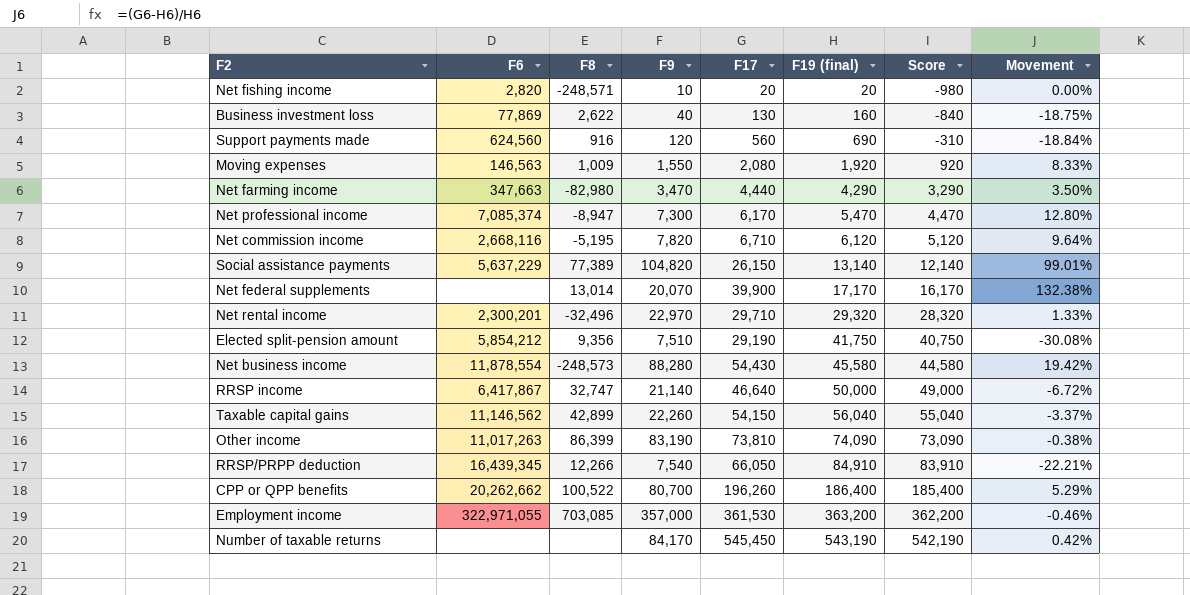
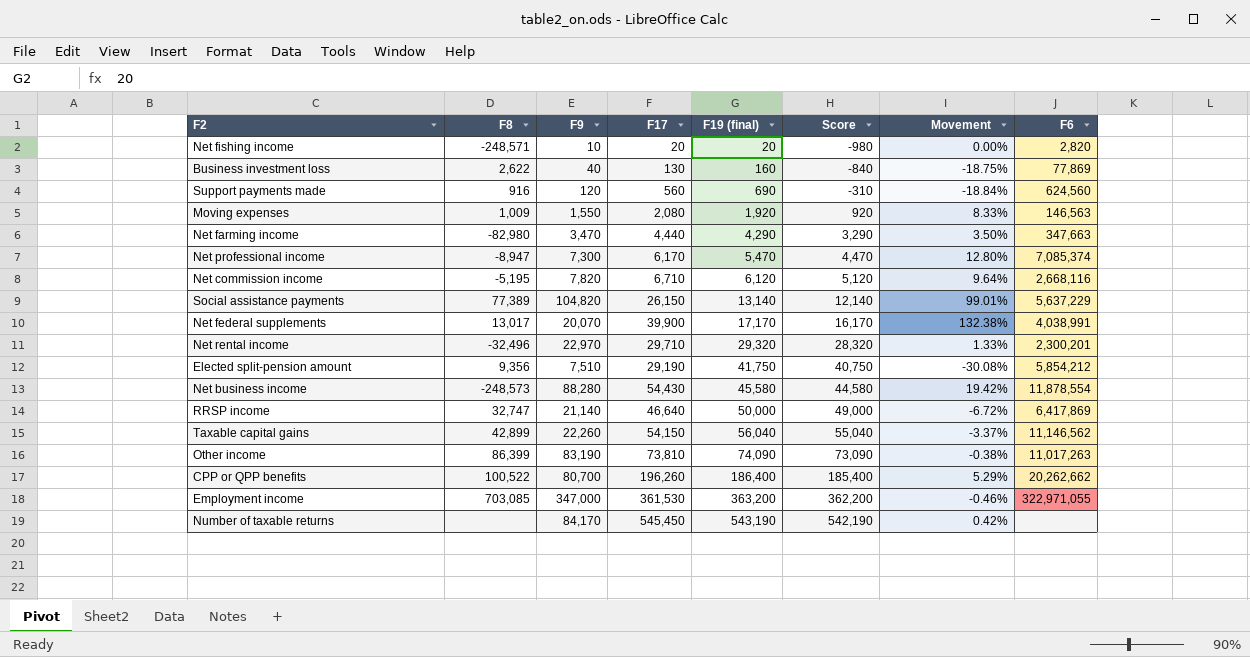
column F6 | position: 2 -> 8
row RRSP/PRPP deduction: 16,439,345 | 12,266 | 7,540 | 66,050 | 84,910 | 83,910 | -22.21% -> none
Net federal supplements | F8: 13,014 -> 13,017
Net federal supplements | F6: none -> 4,038,991
RRSP income | F6: 6,417,867 -> 6,417,869
Employment income | F9: 357,000 -> 347,000

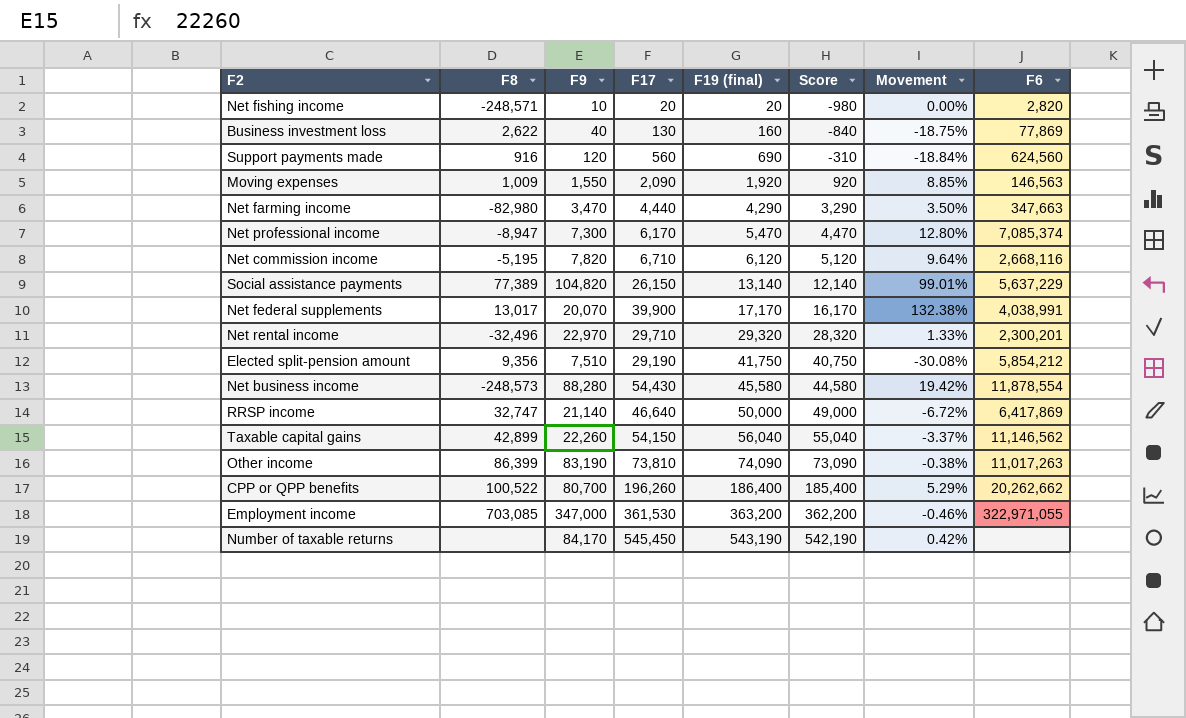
Moving expenses | F17: 2,080 -> 2,090
Moving expenses | Movement: 8.33% -> 8.85%

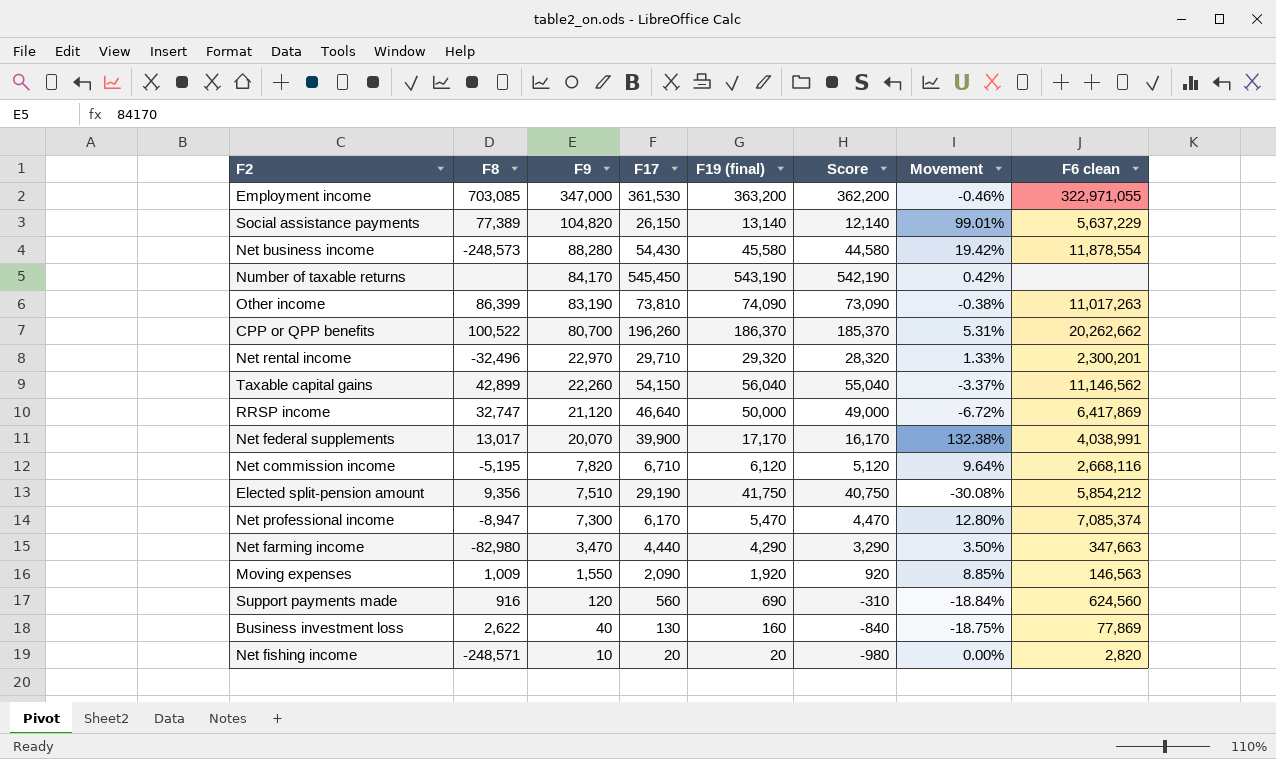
row order: F19 (final) ascending -> F9 descending
column name: F6 -> F6 clean
CPP or QPP benefits | F19 (final): 186,400 -> 186,370
CPP or QPP benefits | Score: 185,400 -> 185,370
CPP or QPP benefits | Movement: 5.29% -> 5.31%
RRSP income | F9: 21,140 -> 21,120

